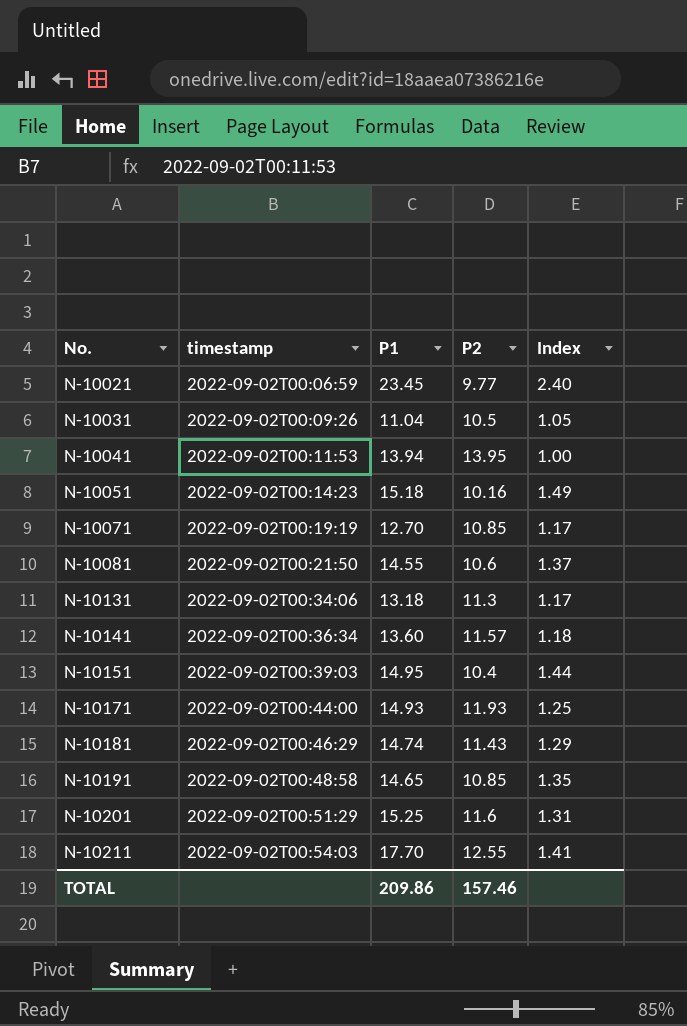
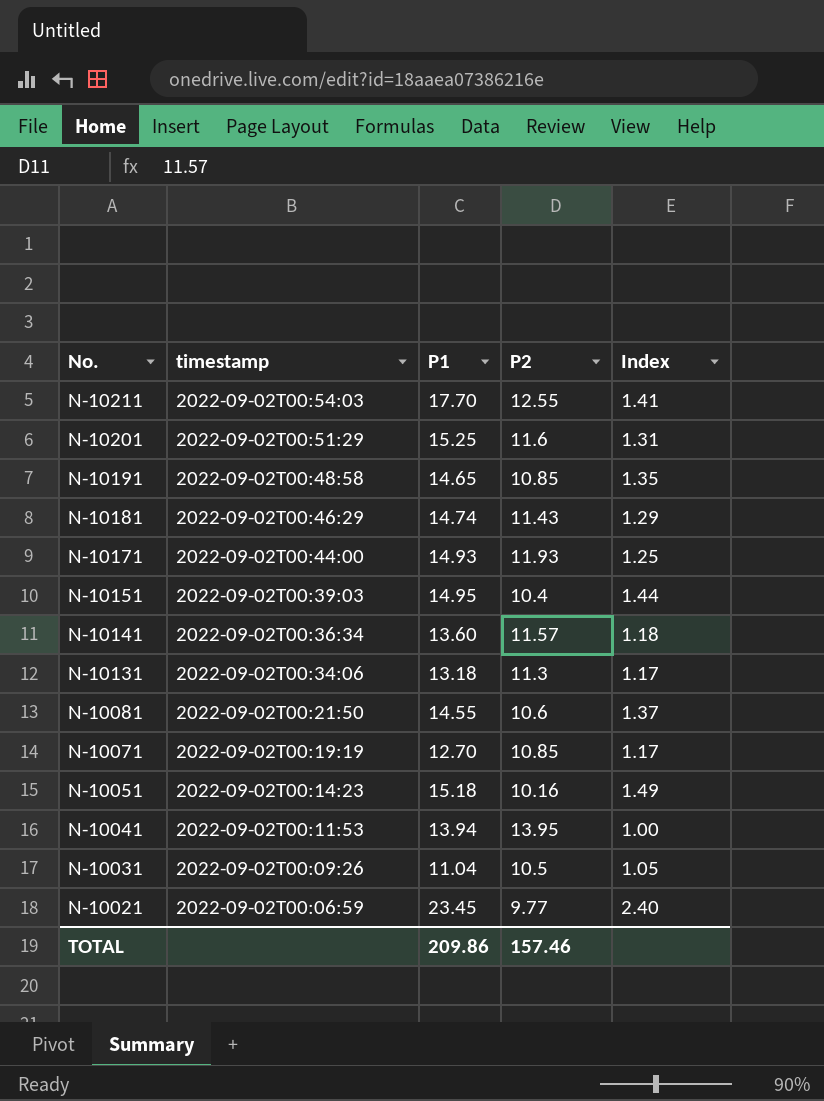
row order: No. ascending -> No. descending

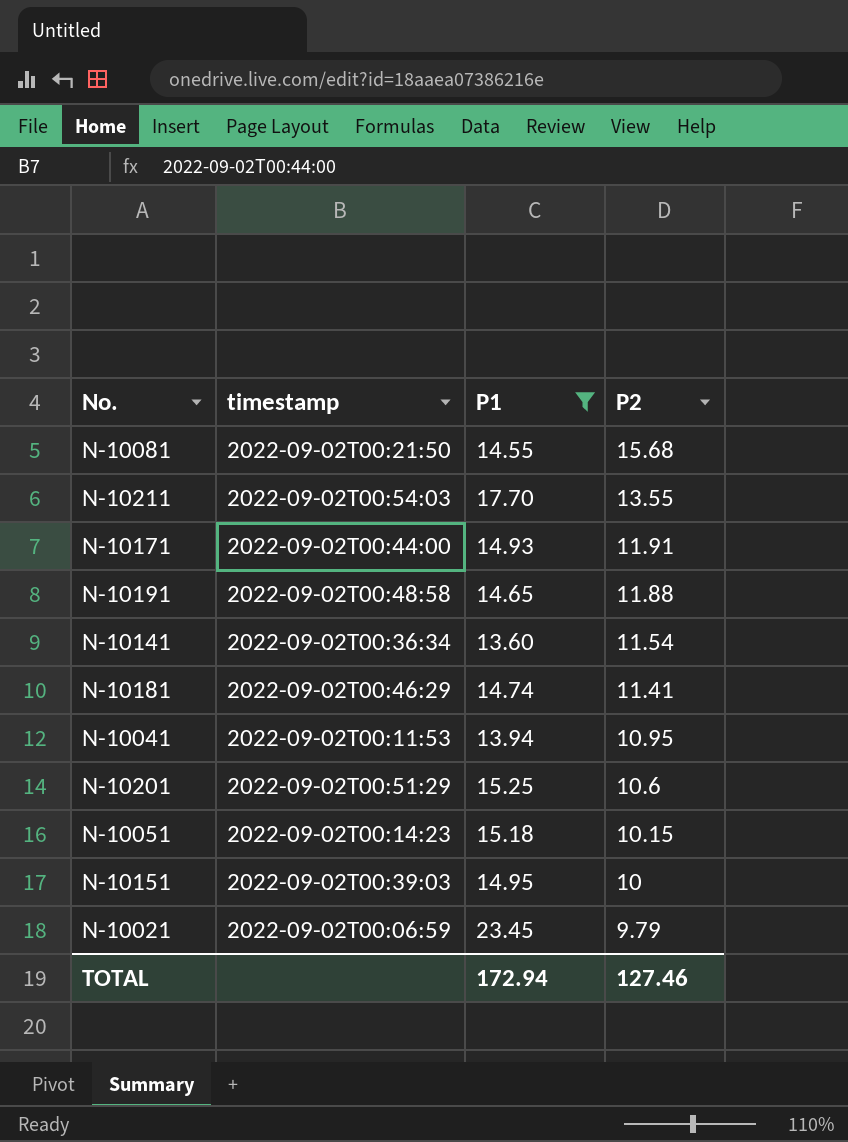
filter: none -> P1 >= 13.60
row order: No. descending -> P2 descending
column Index | formula: [P1] / [P2] -> none
N-10081 | P2: 10.6 -> 15.68
N-10211 | P2: 12.55 -> 13.55
N-10171 | P2: 11.93 -> 11.91
N-10191 | P2: 10.85 -> 11.88
N-10141 | P2: 11.57 -> 11.54
N-10181 | P2: 11.43 -> 11.41
N-10041 | P2: 13.95 -> 10.95
N-10201 | P2: 11.6 -> 10.6
N-10051 | P2: 10.16 -> 10.15
N-10151 | P2: 10.4 -> 10
N-10021 | P2: 9.77 -> 9.79
TOTAL | P1: 209.86 -> 172.94
TOTAL | P2: 157.46 -> 127.46

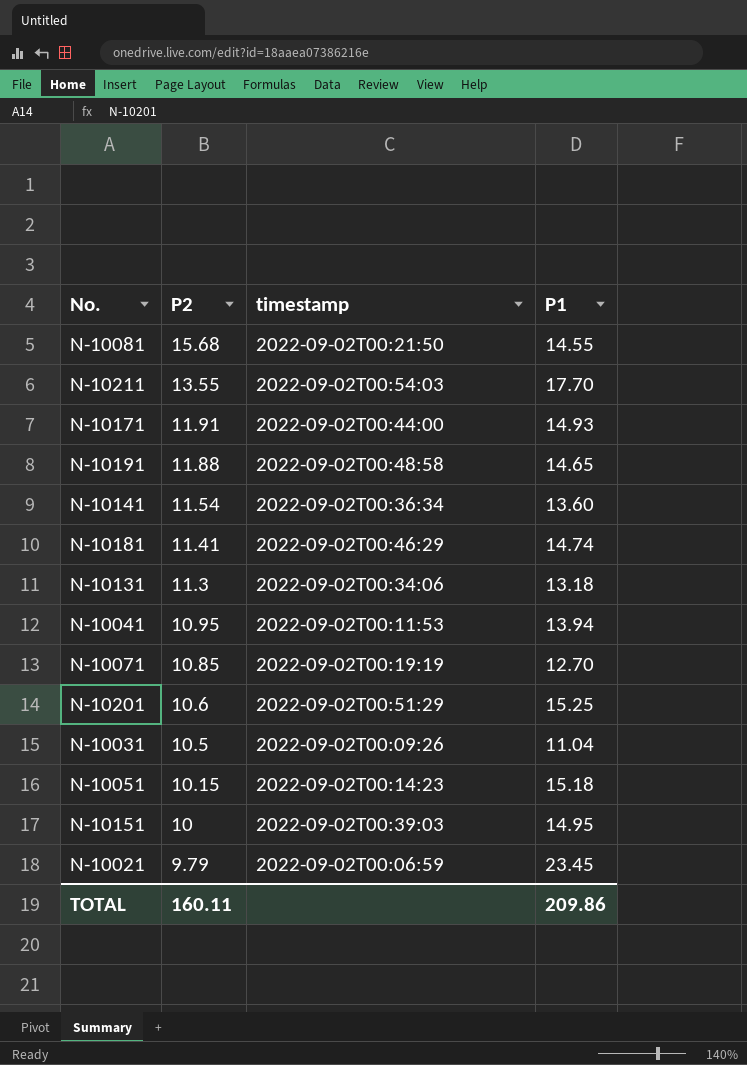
filter: P1 >= 13.60 -> none
column P2 | position: 4 -> 2
TOTAL | P2: 127.46 -> 160.11
TOTAL | P1: 172.94 -> 209.86

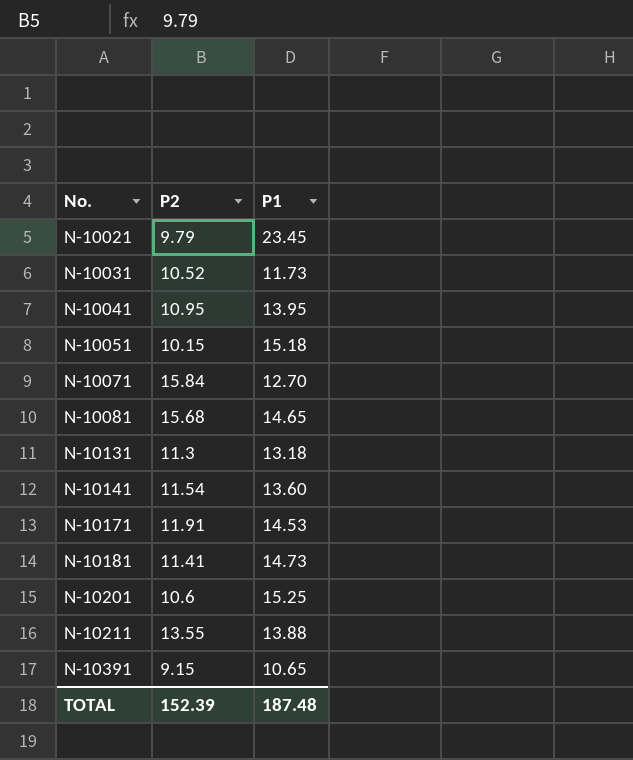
row order: P2 descending -> No. ascending
column timestamp | position: 3 -> none
row N-10191: 11.88 | 2022-09-02T00:48:58 | 14.65 -> none
row N-10151: 10 | 2022-09-02T00:39:03 | 14.95 -> none
N-10031 | P2: 10.5 -> 10.52
N-10031 | P1: 11.04 -> 11.73
N-10041 | P1: 13.94 -> 13.95
N-10071 | P2: 10.85 -> 15.84
N-10081 | P1: 14.55 -> 14.65
N-10171 | P1: 14.93 -> 14.53
N-10181 | P1: 14.74 -> 14.73
N-10211 | P1: 17.70 -> 13.88
row N-10391: none -> 9.15 | 10.65
TOTAL | P2: 160.11 -> 152.39
TOTAL | P1: 209.86 -> 187.48

